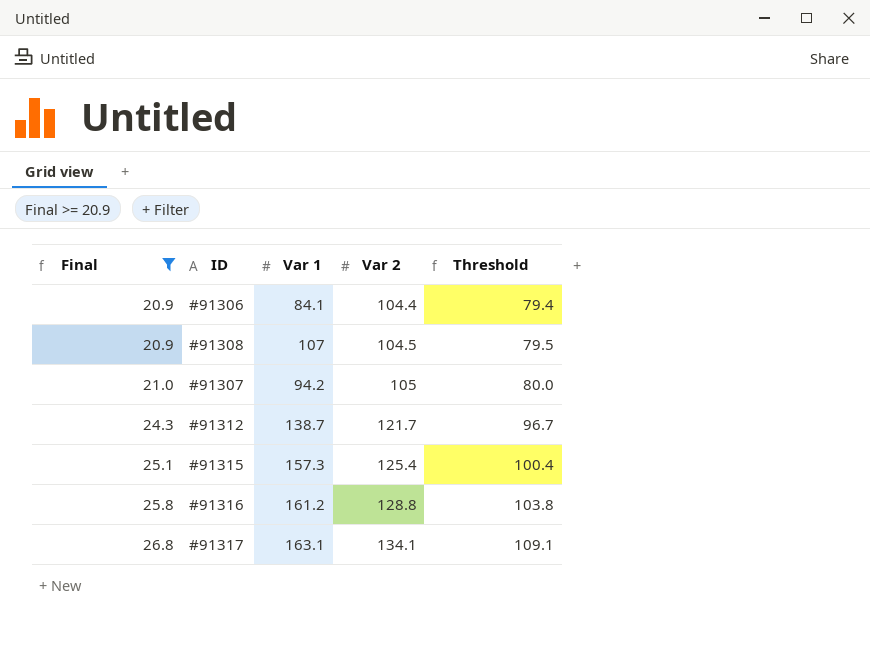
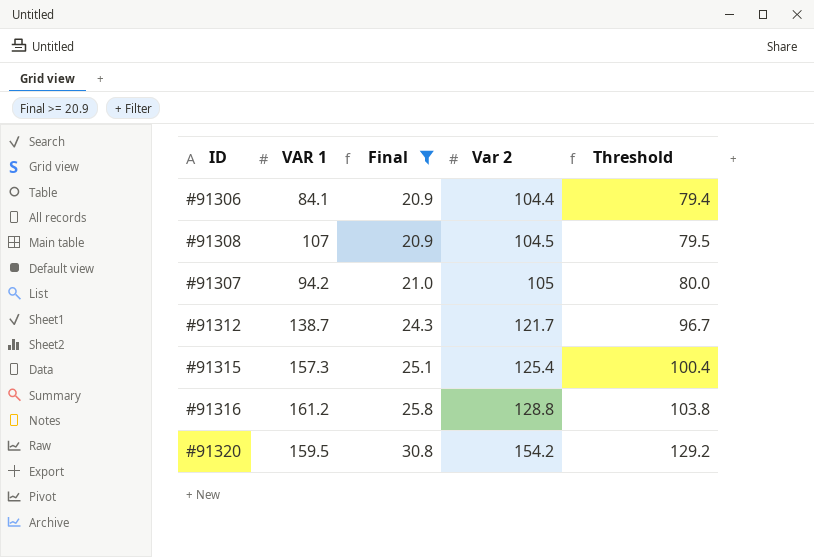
column name: Var 1 -> VAR 1
column Final | position: 1 -> 3
row #91317: 26.8 | 163.1 | 134.1 | 109.1 -> none
row #91320: none -> 159.5 | 30.8 | 154.2 | 129.2

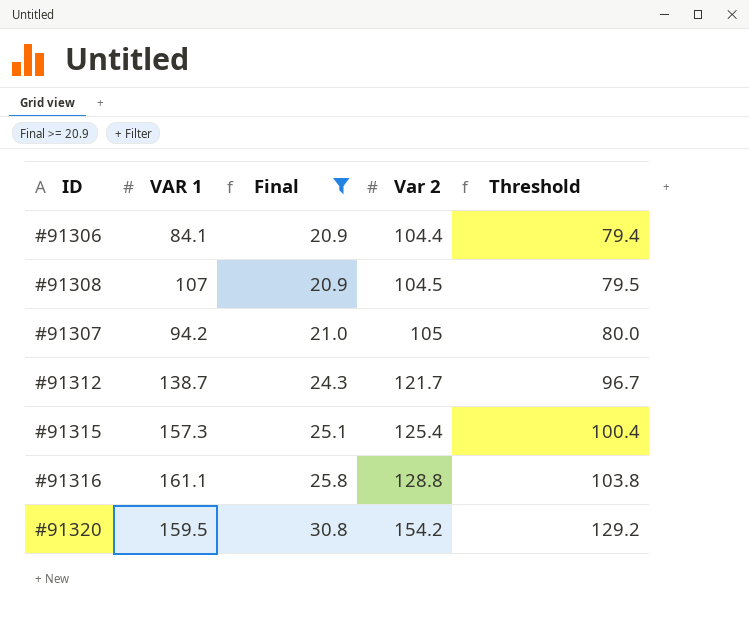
#91316 | VAR 1: 161.2 -> 161.1

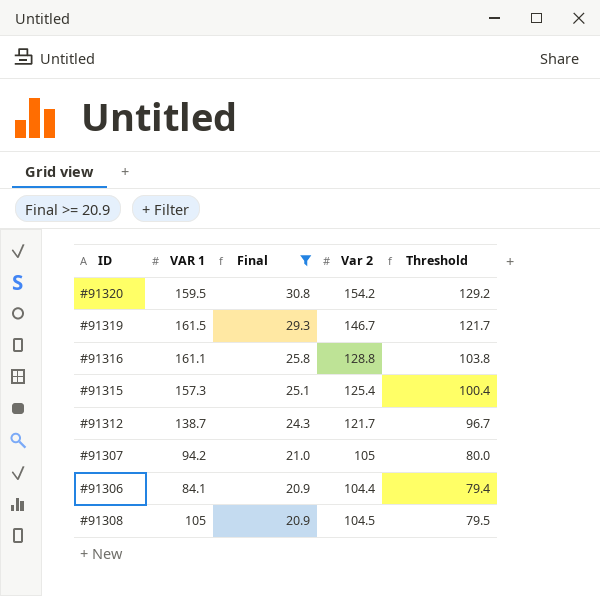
row order: Final ascending -> Final descending
row #91319: none -> 161.5 | 29.3 | 146.7 | 121.7
#91308 | VAR 1: 107 -> 105

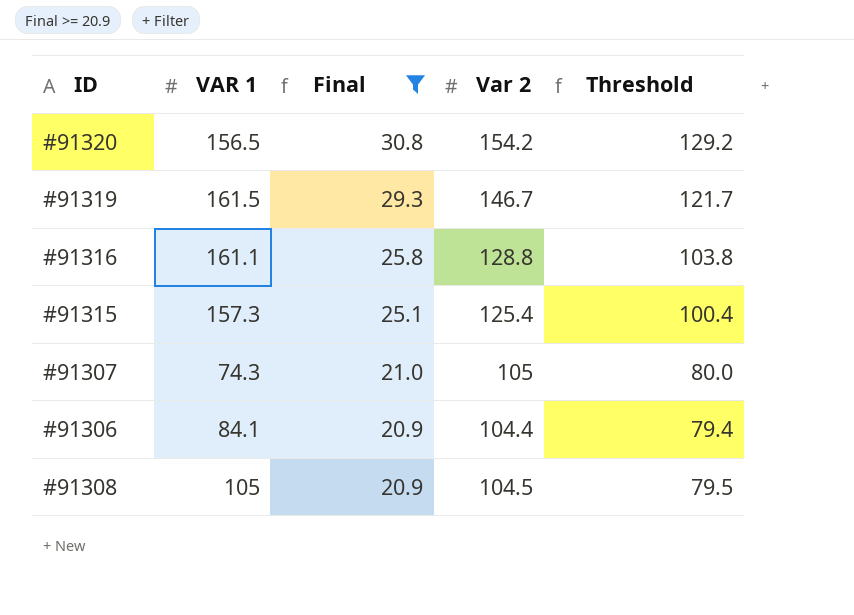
row #91312: 138.7 | 24.3 | 121.7 | 96.7 -> none
#91320 | VAR 1: 159.5 -> 156.5
#91307 | VAR 1: 94.2 -> 74.3

